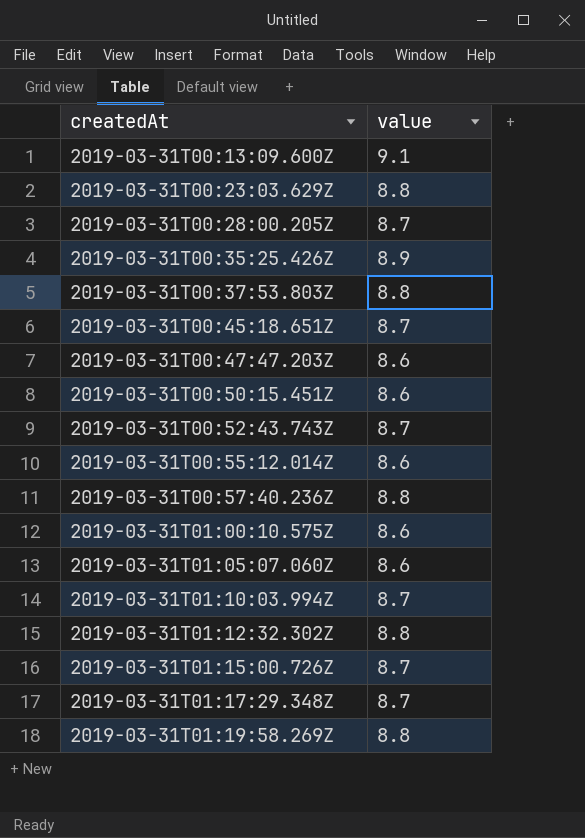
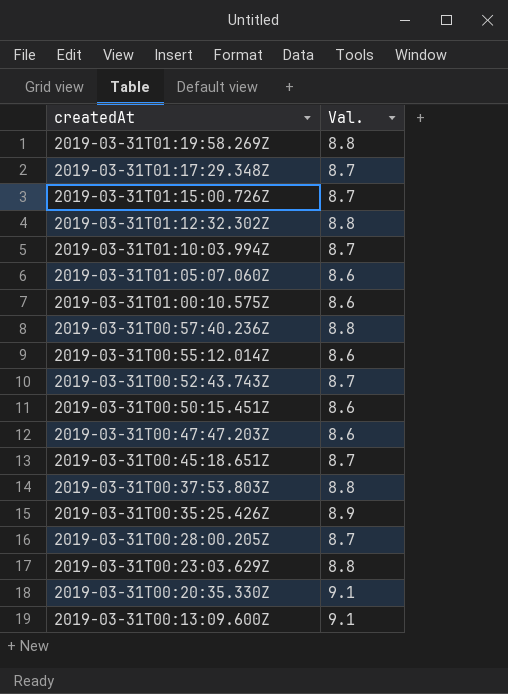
row order: createdAt ascending -> createdAt descending
column name: value -> Val.
row 2019-03-31T00:20:35.330Z: none -> 9.1

